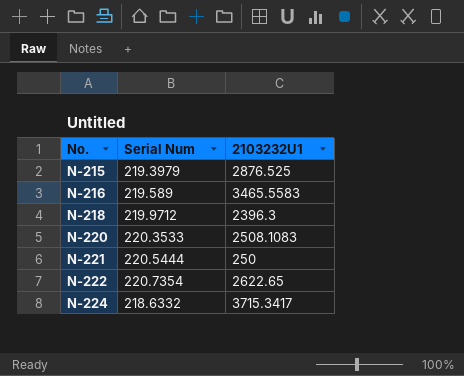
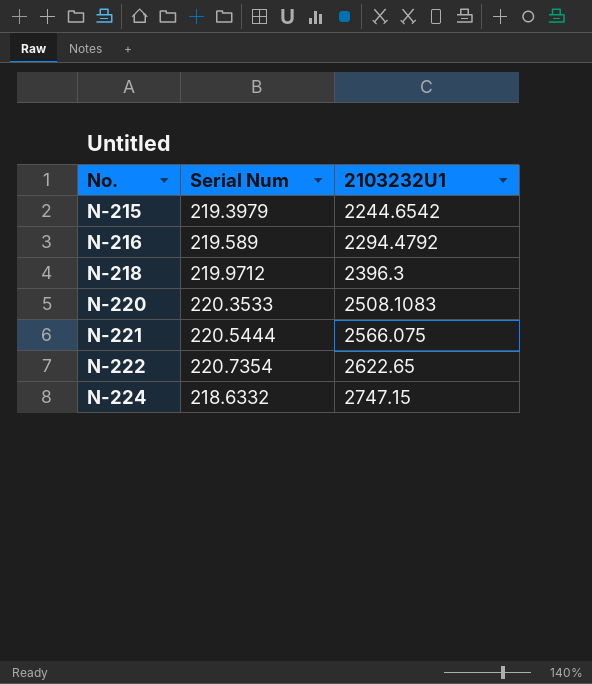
N-215 | 2103232U1: 2876.525 -> 2244.6542
N-216 | 2103232U1: 3465.5583 -> 2294.4792
N-221 | 2103232U1: 250 -> 2566.075
N-224 | 2103232U1: 3715.3417 -> 2747.15

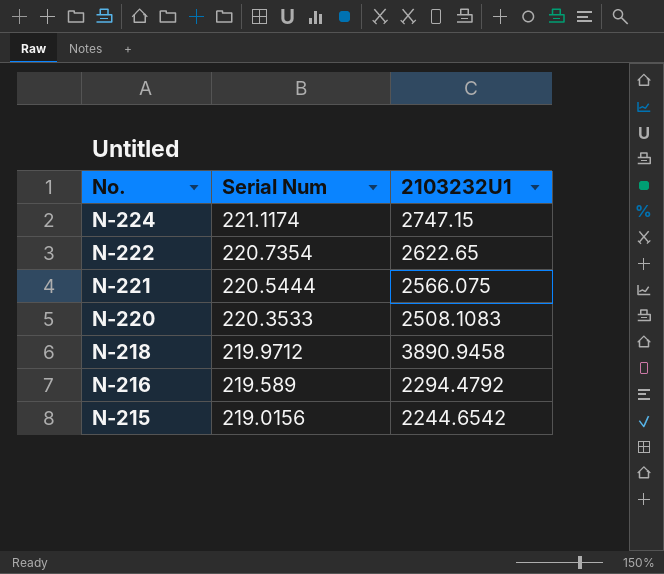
row order: No. ascending -> No. descending
N-224 | Serial Num: 218.6332 -> 221.1174
N-218 | 2103232U1: 2396.3 -> 3890.9458
N-215 | Serial Num: 219.3979 -> 219.0156

